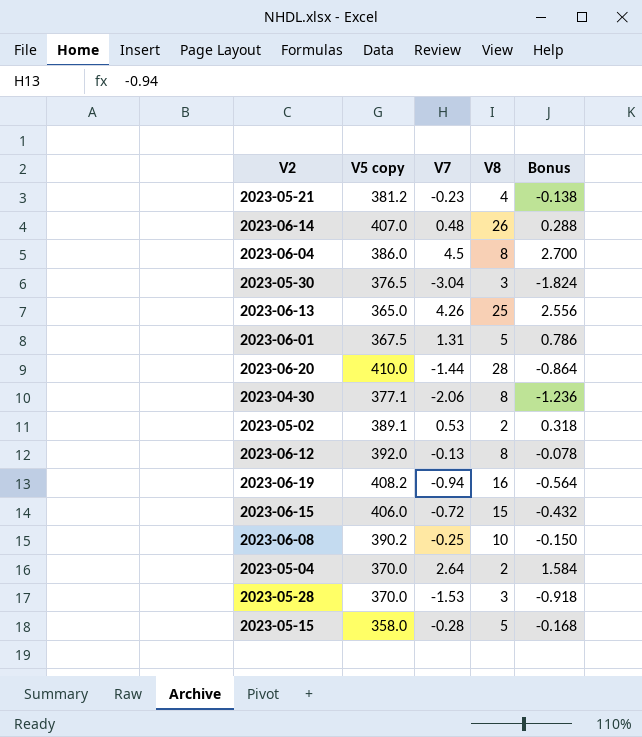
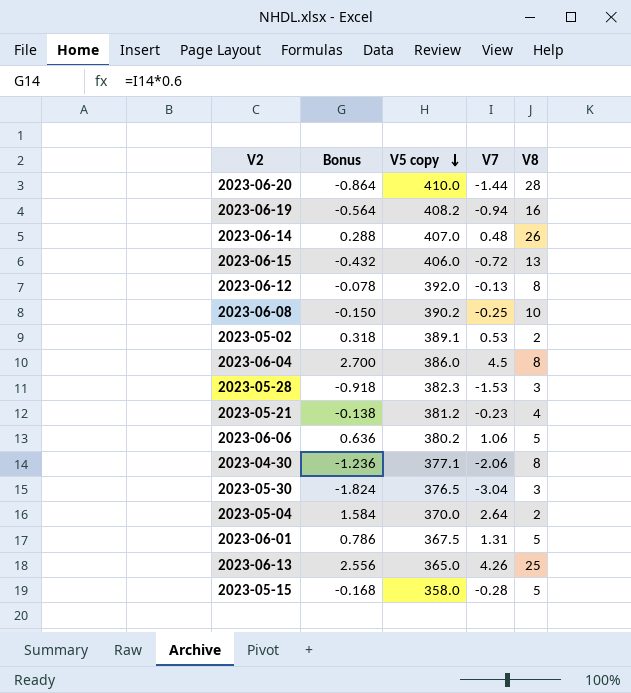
row order: none -> V5 copy descending
column Bonus | position: 5 -> 2
2023-06-15 | V8: 15 -> 13
2023-05-28 | V5 copy: 370.0 -> 382.3
row 2023-06-06: none -> 0.636 | 380.2 | 1.06 | 5

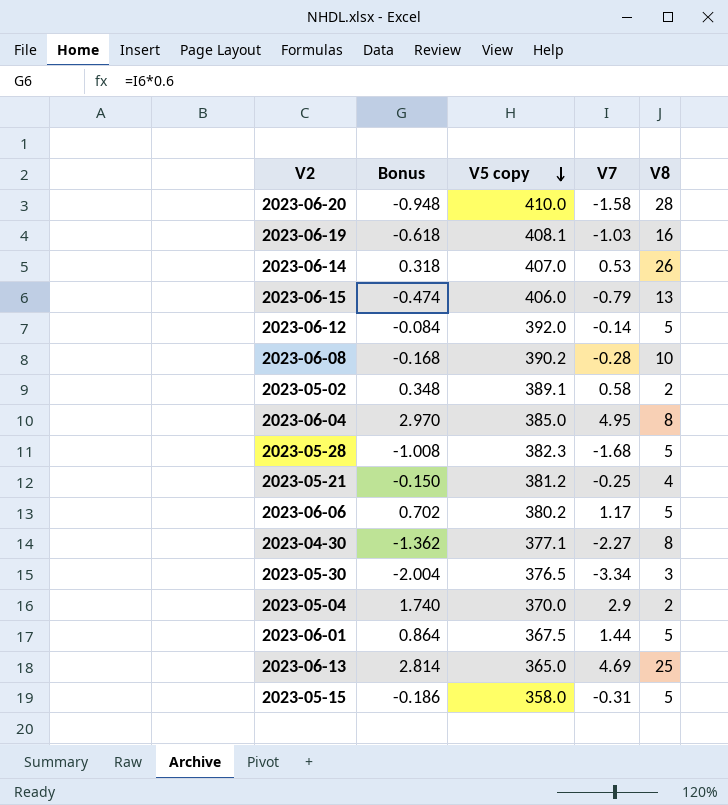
2023-06-20 | Bonus: -0.864 -> -0.948
2023-06-20 | V7: -1.44 -> -1.58
2023-06-19 | Bonus: -0.564 -> -0.618
2023-06-19 | V5 copy: 408.2 -> 408.1
2023-06-19 | V7: -0.94 -> -1.03
2023-06-14 | Bonus: 0.288 -> 0.318
2023-06-14 | V7: 0.48 -> 0.53
2023-06-15 | Bonus: -0.432 -> -0.474
2023-06-15 | V7: -0.72 -> -0.79
2023-06-12 | Bonus: -0.078 -> -0.084
2023-06-12 | V7: -0.13 -> -0.14
2023-06-12 | V8: 8 -> 5
2023-06-08 | Bonus: -0.150 -> -0.168
2023-06-08 | V7: -0.25 -> -0.28
2023-05-02 | Bonus: 0.318 -> 0.348
2023-05-02 | V7: 0.53 -> 0.58
2023-06-04 | Bonus: 2.700 -> 2.970
2023-06-04 | V5 copy: 386.0 -> 385.0
2023-06-04 | V7: 4.5 -> 4.95
2023-05-28 | Bonus: -0.918 -> -1.008
2023-05-28 | V7: -1.53 -> -1.68
2023-05-28 | V8: 3 -> 5
2023-05-21 | Bonus: -0.138 -> -0.150
2023-05-21 | V7: -0.23 -> -0.25
2023-06-06 | Bonus: 0.636 -> 0.702
2023-06-06 | V7: 1.06 -> 1.17
2023-04-30 | Bonus: -1.236 -> -1.362
2023-04-30 | V7: -2.06 -> -2.27
2023-05-30 | Bonus: -1.824 -> -2.004
2023-05-30 | V7: -3.04 -> -3.34
2023-05-04 | Bonus: 1.584 -> 1.740
2023-05-04 | V7: 2.64 -> 2.9
2023-06-01 | Bonus: 0.786 -> 0.864
2023-06-01 | V7: 1.31 -> 1.44
2023-06-13 | Bonus: 2.556 -> 2.814
2023-06-13 | V7: 4.26 -> 4.69
2023-05-15 | Bonus: -0.168 -> -0.186
2023-05-15 | V7: -0.28 -> -0.31

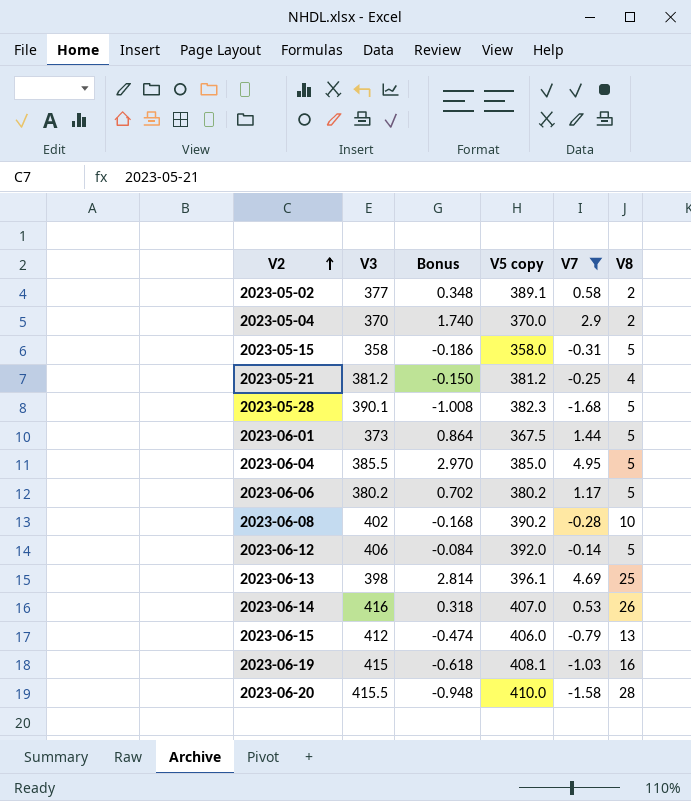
filter: none -> V7 >= -1.68
row order: V5 copy descending -> V2 ascending
column V3 | position: none -> 2
2023-06-04 | V8: 8 -> 5
2023-06-13 | V5 copy: 365.0 -> 396.1

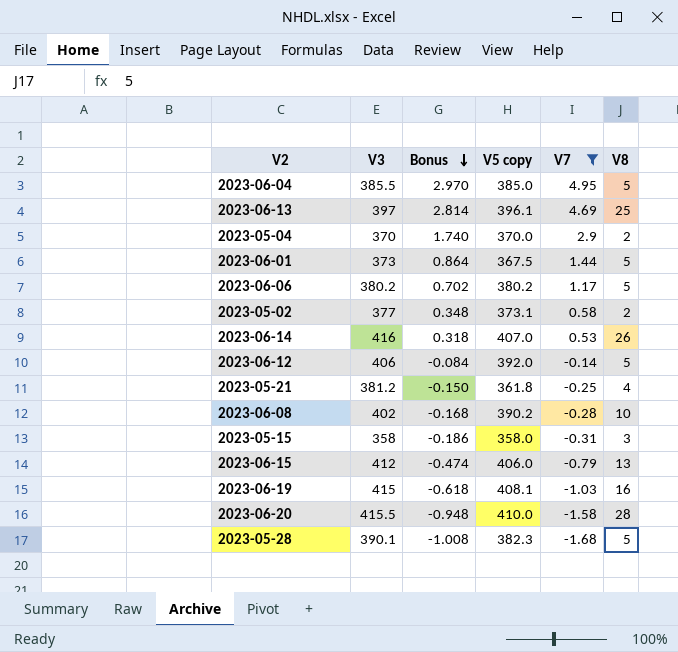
row order: V2 ascending -> Bonus descending
2023-06-13 | V3: 398 -> 397
2023-05-02 | V5 copy: 389.1 -> 373.1
2023-05-21 | V5 copy: 381.2 -> 361.8
2023-05-15 | V8: 5 -> 3

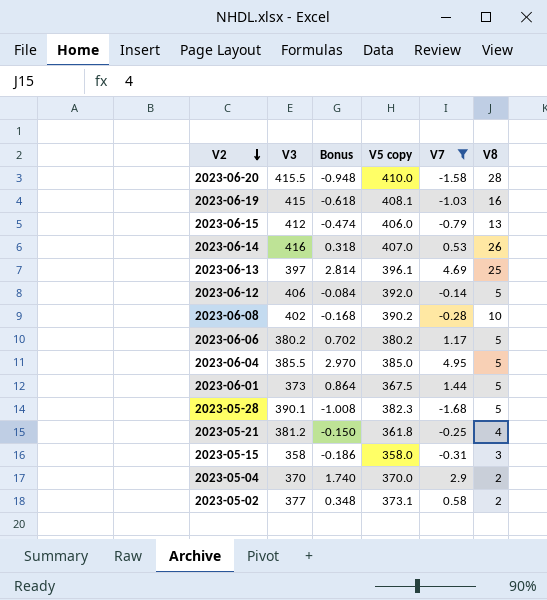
row order: Bonus descending -> V2 descending

